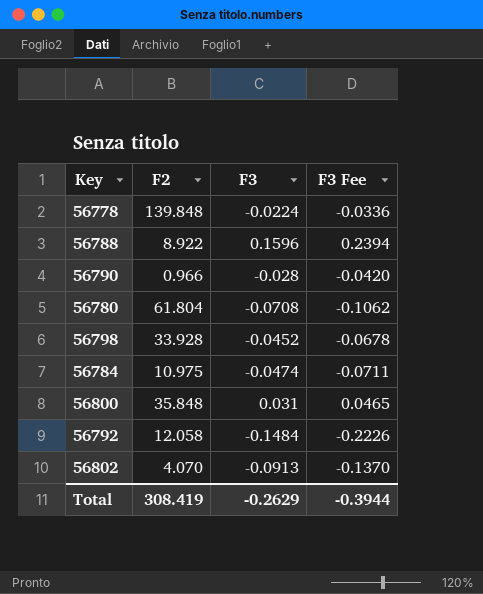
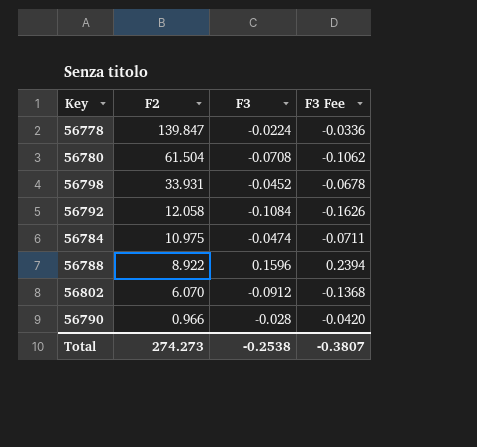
row order: none -> F2 descending
row 56800: 35.848 | 0.031 | 0.0465 -> none
56778 | F2: 139.848 -> 139.847
56780 | F2: 61.804 -> 61.504
56798 | F2: 33.928 -> 33.931
56792 | F3: -0.1484 -> -0.1084
56792 | F3 Fee: -0.2226 -> -0.1626
56802 | F2: 4.070 -> 6.070
56802 | F3: -0.0913 -> -0.0912
56802 | F3 Fee: -0.1370 -> -0.1368
Total | F2: 308.419 -> 274.273
Total | F3: -0.2629 -> -0.2538
Total | F3 Fee: -0.3944 -> -0.3807

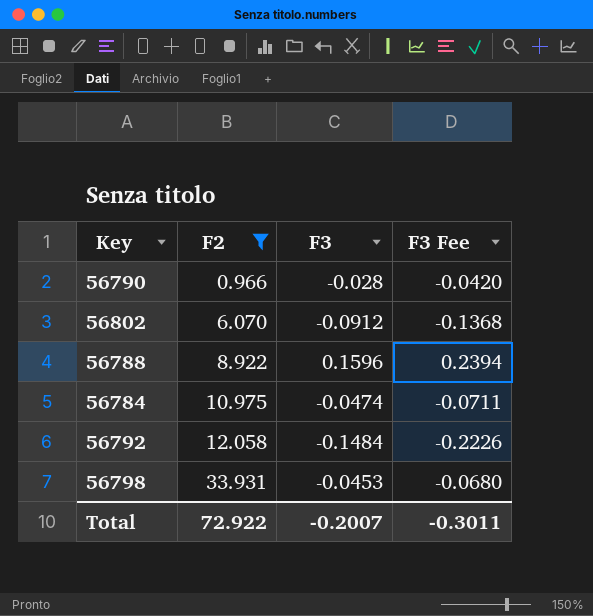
filter: none -> F2 <= 33.931
row order: F2 descending -> F2 ascending
56792 | F3: -0.1084 -> -0.1484
56792 | F3 Fee: -0.1626 -> -0.2226
56798 | F3: -0.0452 -> -0.0453
56798 | F3 Fee: -0.0678 -> -0.0680
Total | F2: 274.273 -> 72.922
Total | F3: -0.2538 -> -0.2007
Total | F3 Fee: -0.3807 -> -0.3011

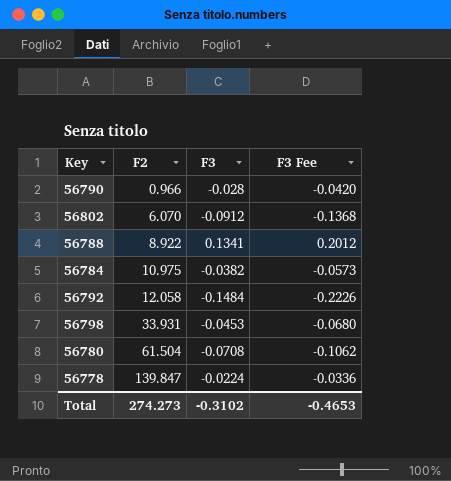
filter: F2 <= 33.931 -> none
56788 | F3: 0.1596 -> 0.1341
56788 | F3 Fee: 0.2394 -> 0.2012
56784 | F3: -0.0474 -> -0.0382
56784 | F3 Fee: -0.0711 -> -0.0573
Total | F2: 72.922 -> 274.273
Total | F3: -0.2007 -> -0.3102
Total | F3 Fee: -0.3011 -> -0.4653

